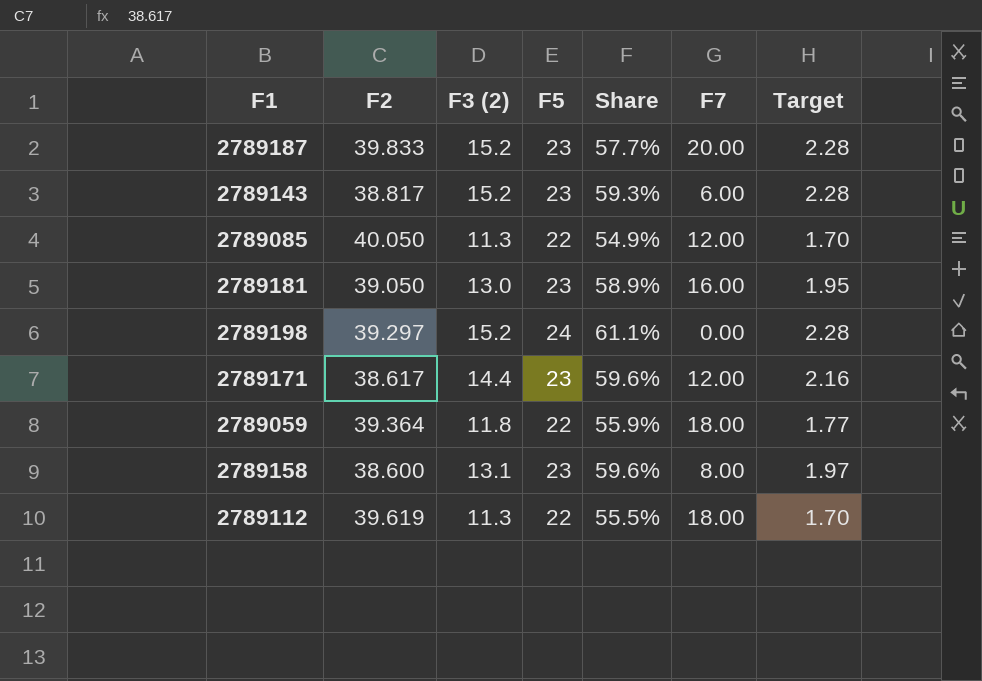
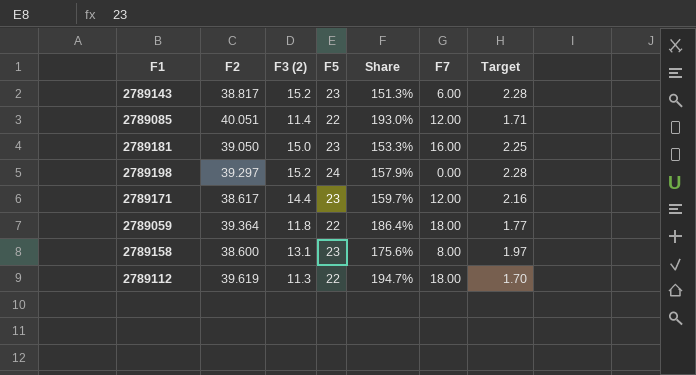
column Share | formula: [F5] / [F2] -> [F5] / [F3 (2)]
row 2789187: 39.833 | 15.2 | 23 | 57.7% | 20.00 | 2.28 -> none
2789085 | F2: 40.050 -> 40.051
2789085 | F3 (2): 11.3 -> 11.4
2789085 | Target: 1.70 -> 1.71
2789181 | F3 (2): 13.0 -> 15.0
2789181 | Target: 1.95 -> 2.25

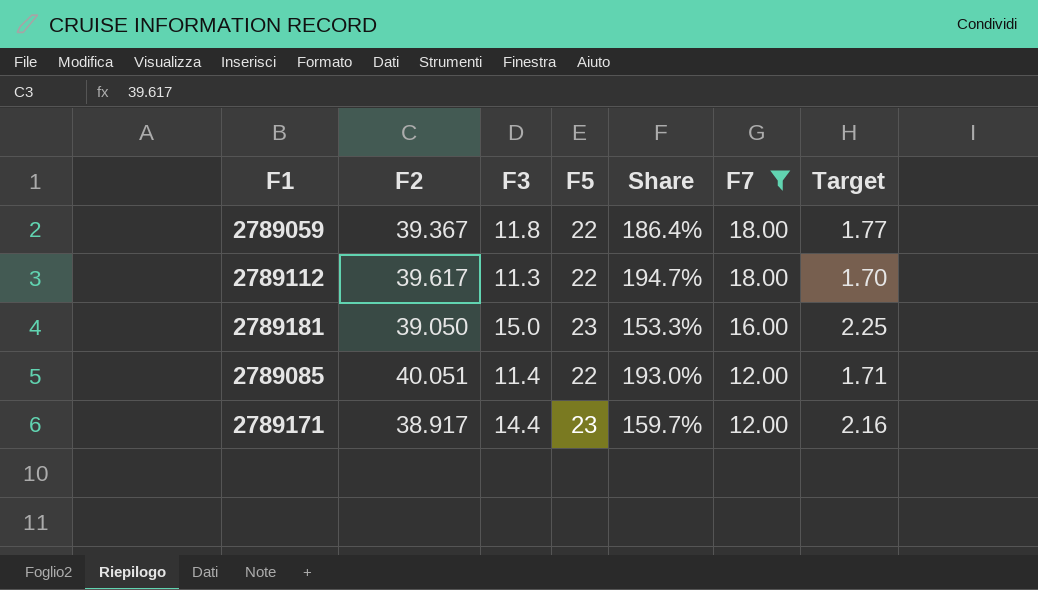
filter: none -> F7 >= 12.00
row order: none -> F7 descending
column name: F3 (2) -> F3
2789059 | F2: 39.364 -> 39.367
2789112 | F2: 39.619 -> 39.617
2789171 | F2: 38.617 -> 38.917

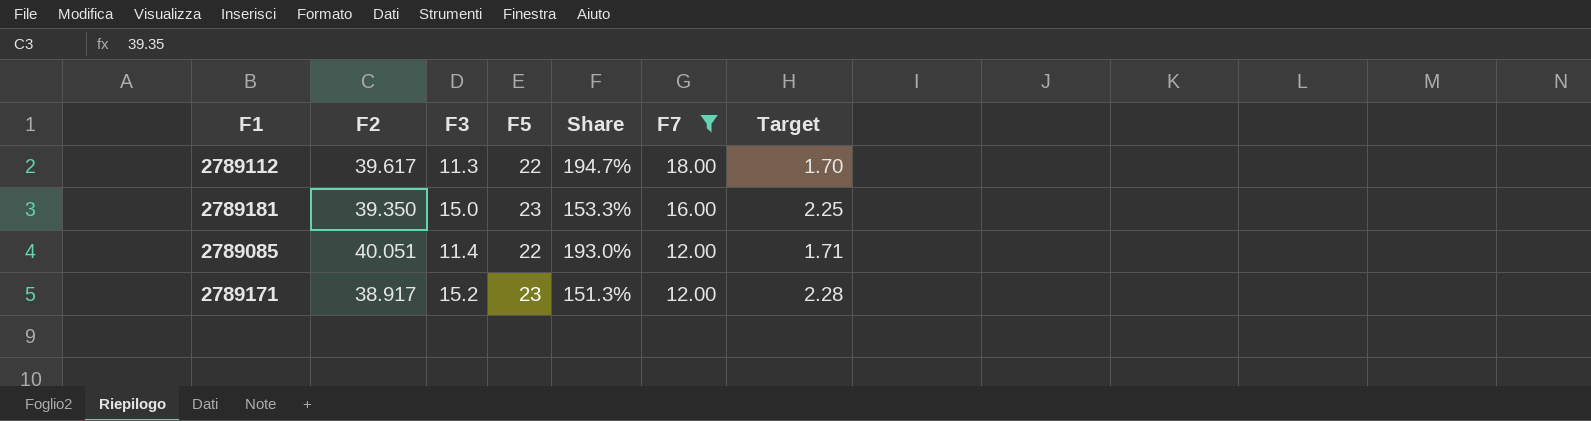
row 2789059: 39.367 | 11.8 | 22 | 186.4% | 18.00 | 1.77 -> none
2789181 | F2: 39.050 -> 39.350
2789171 | F3: 14.4 -> 15.2
2789171 | Share: 159.7% -> 151.3%
2789171 | Target: 2.16 -> 2.28

